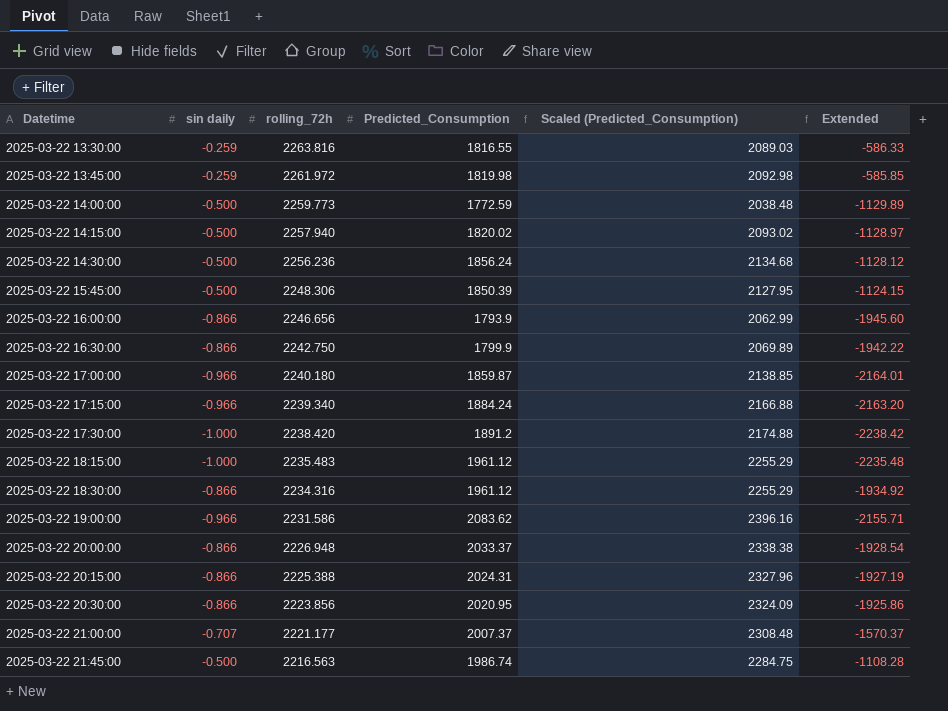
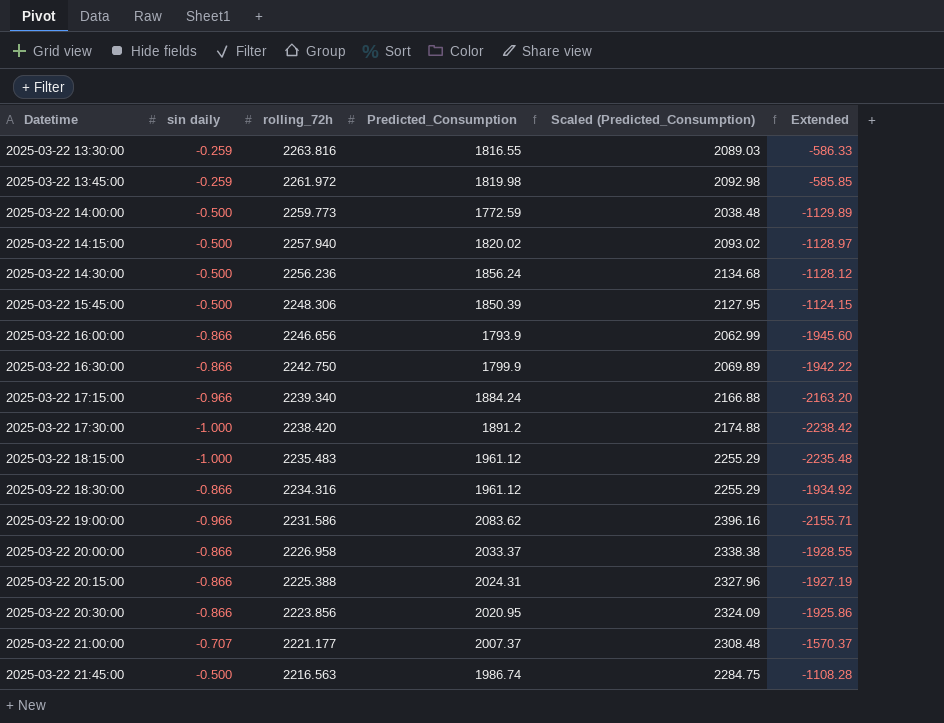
row 2025-03-22 17:00:00: -0.966 | 2240.180 | 1859.87 | 2138.85 | -2164.01 -> none
2025-03-22 20:00:00 | rolling_72h: 2226.948 -> 2226.958
2025-03-22 20:00:00 | Extended: -1928.54 -> -1928.55

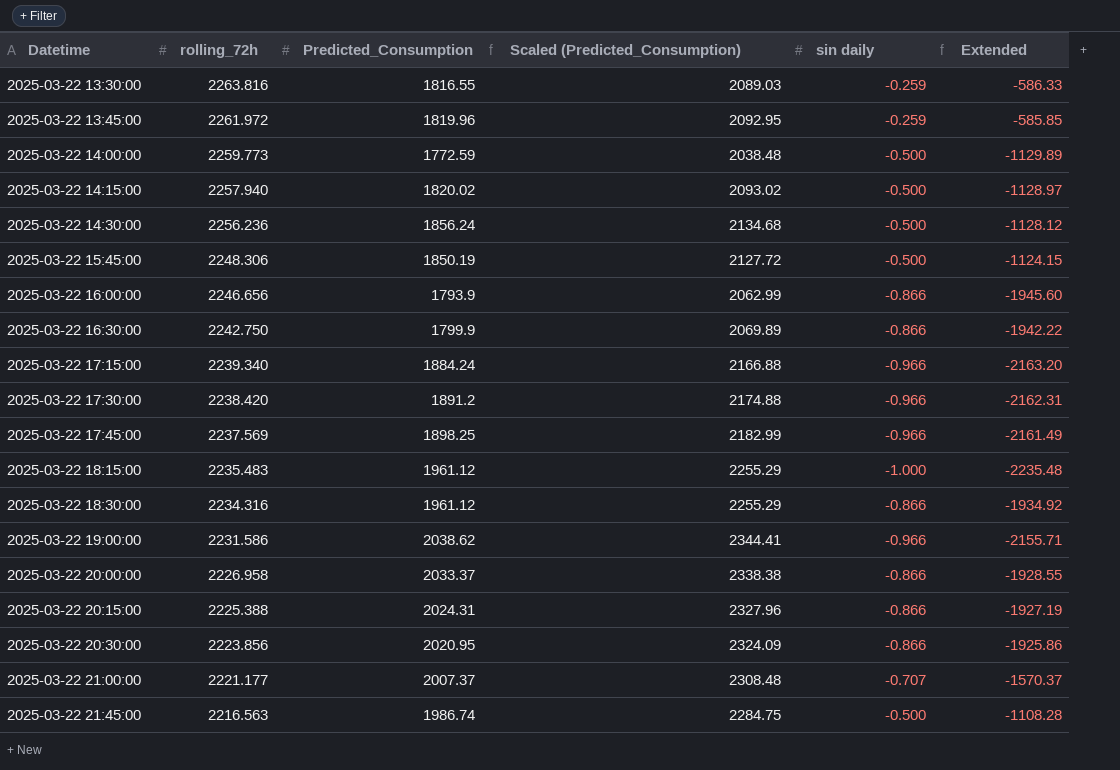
column sin daily | position: 2 -> 5
2025-03-22 13:45:00 | Predicted_Consumption: 1819.98 -> 1819.96
2025-03-22 13:45:00 | Scaled (Predicted_Consumption): 2092.98 -> 2092.95
2025-03-22 15:45:00 | Predicted_Consumption: 1850.39 -> 1850.19
2025-03-22 15:45:00 | Scaled (Predicted_Consumption): 2127.95 -> 2127.72
2025-03-22 17:30:00 | sin daily: -1.000 -> -0.966
2025-03-22 17:30:00 | Extended: -2238.42 -> -2162.31
row 2025-03-22 17:45:00: none -> 2237.569 | 1898.25 | 2182.99 | -0.966 | -2161.49
2025-03-22 19:00:00 | Predicted_Consumption: 2083.62 -> 2038.62
2025-03-22 19:00:00 | Scaled (Predicted_Consumption): 2396.16 -> 2344.41

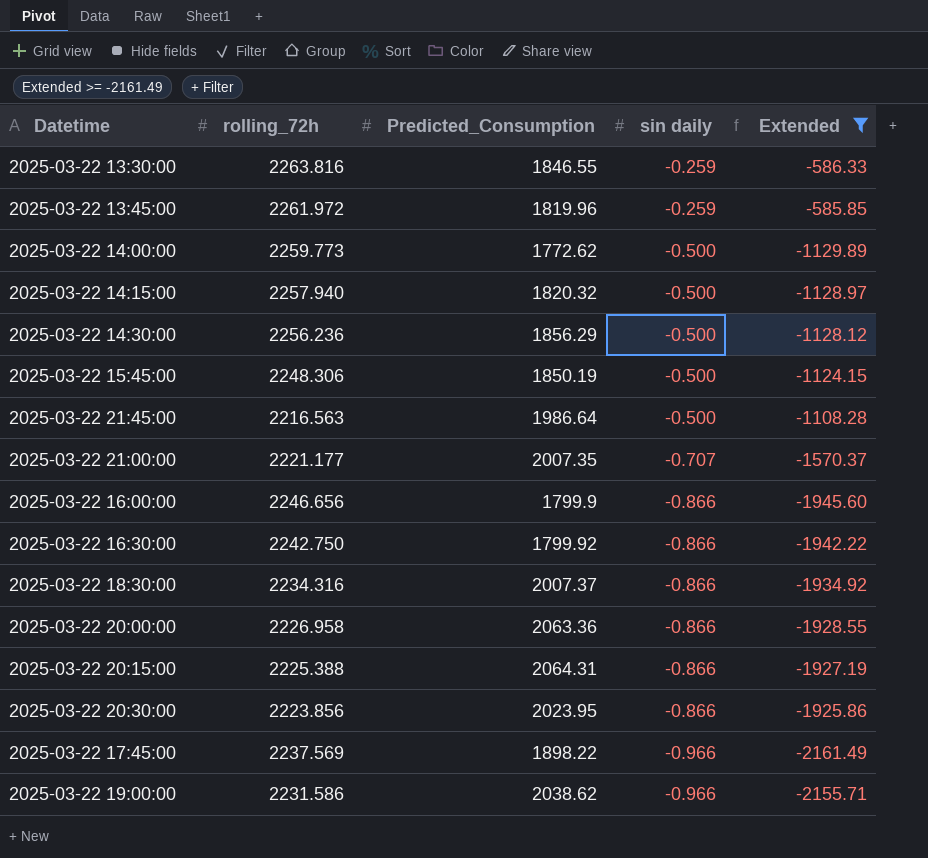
filter: none -> Extended >= -2161.49
row order: Datetime ascending -> sin daily descending
column Scaled (Predicted_Consumption) | formula: [Predicted_Consumption] * 1.15 -> none
2025-03-22 13:30:00 | Predicted_Consumption: 1816.55 -> 1846.55
2025-03-22 14:00:00 | Predicted_Consumption: 1772.59 -> 1772.62
2025-03-22 14:15:00 | Predicted_Consumption: 1820.02 -> 1820.32
2025-03-22 14:30:00 | Predicted_Consumption: 1856.24 -> 1856.29
2025-03-22 21:45:00 | Predicted_Consumption: 1986.74 -> 1986.64
2025-03-22 21:00:00 | Predicted_Consumption: 2007.37 -> 2007.35
2025-03-22 16:00:00 | Predicted_Consumption: 1793.9 -> 1799.9
2025-03-22 16:30:00 | Predicted_Consumption: 1799.9 -> 1799.92
2025-03-22 18:30:00 | Predicted_Consumption: 1961.12 -> 2007.37
2025-03-22 20:00:00 | Predicted_Consumption: 2033.37 -> 2063.36
2025-03-22 20:15:00 | Predicted_Consumption: 2024.31 -> 2064.31
2025-03-22 20:30:00 | Predicted_Consumption: 2020.95 -> 2023.95
2025-03-22 17:45:00 | Predicted_Consumption: 1898.25 -> 1898.22

